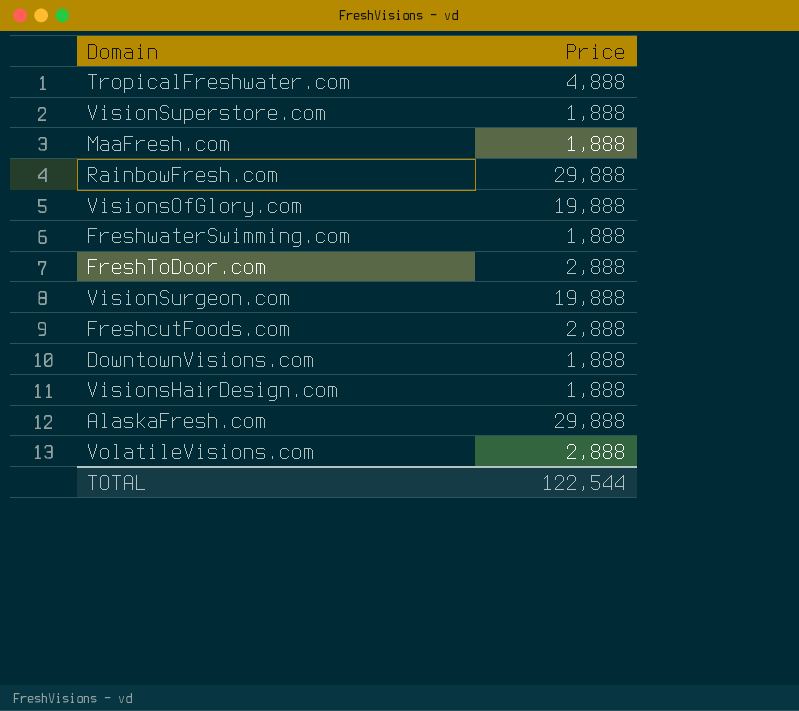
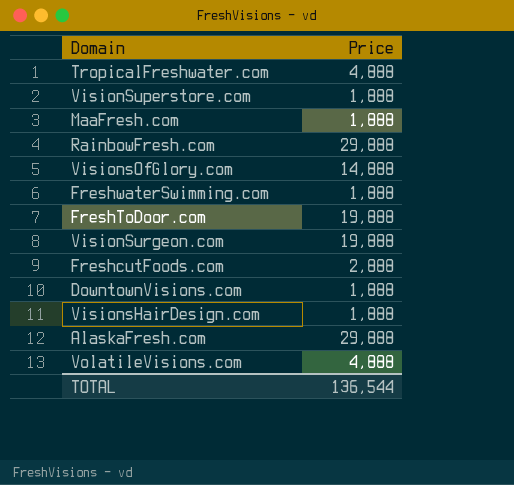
VisionsOfGlory.com | Price: 19,888 -> 14,888
FreshToDoor.com | Price: 2,888 -> 19,888
VolatileVisions.com | Price: 2,888 -> 4,888
TOTAL | Price: 122,544 -> 136,544

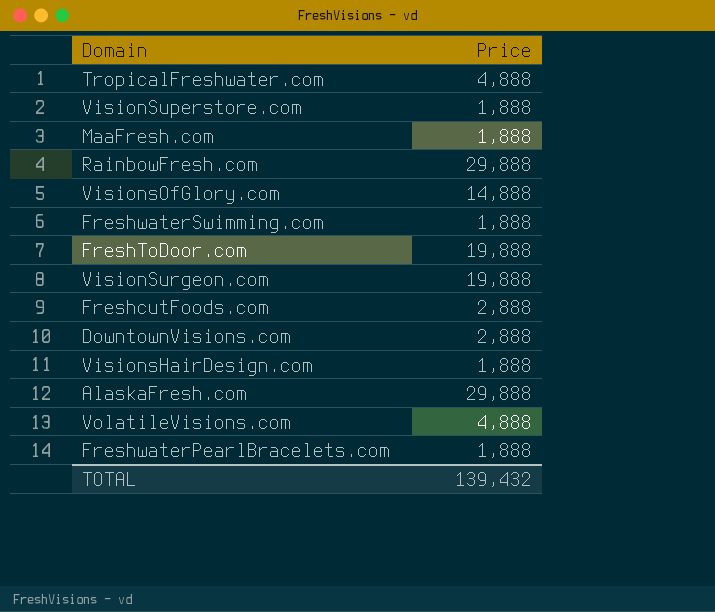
DowntownVisions.com | Price: 1,888 -> 2,888
row FreshwaterPearlBracelets.com: none -> 1,888
TOTAL | Price: 136,544 -> 139,432

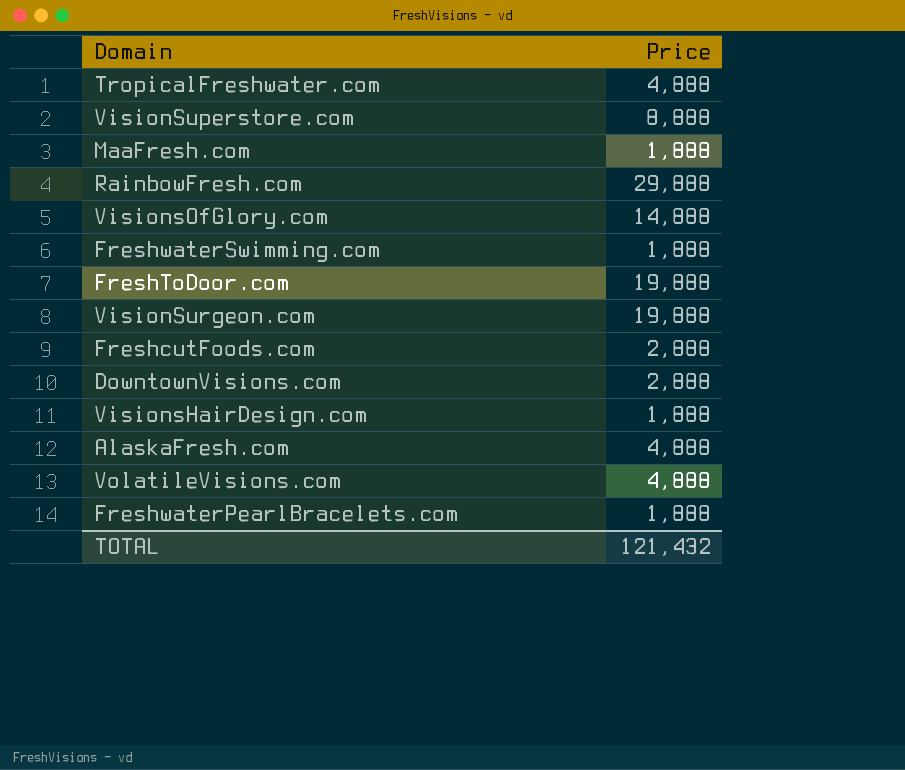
VisionSuperstore.com | Price: 1,888 -> 8,888
AlaskaFresh.com | Price: 29,888 -> 4,888
TOTAL | Price: 139,432 -> 121,432

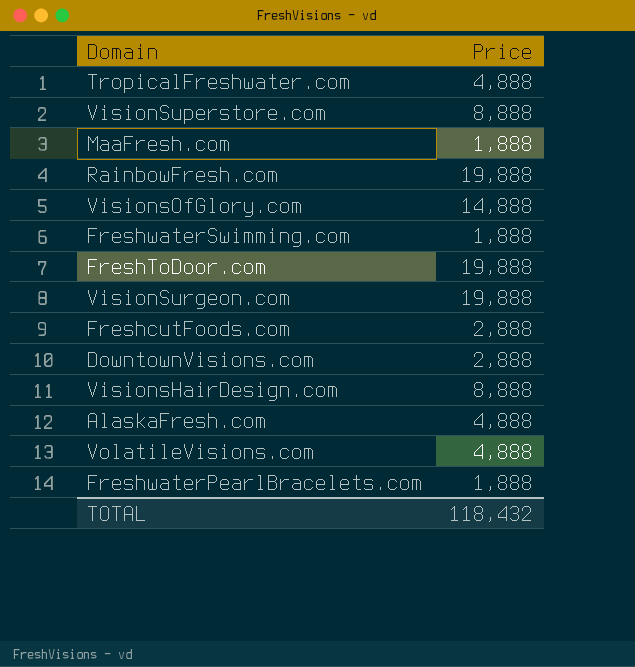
RainbowFresh.com | Price: 29,888 -> 19,888
VisionsHairDesign.com | Price: 1,888 -> 8,888
TOTAL | Price: 121,432 -> 118,432

